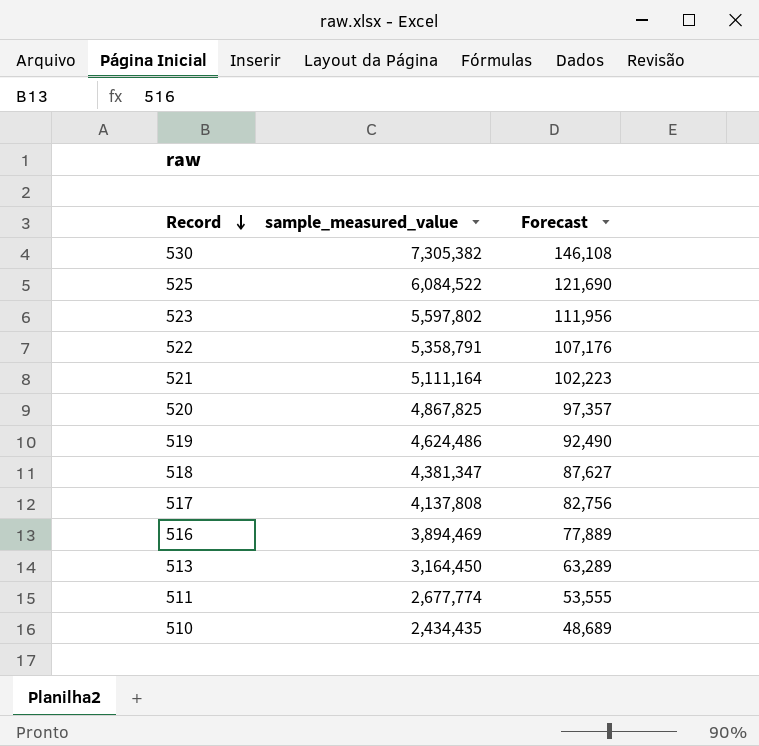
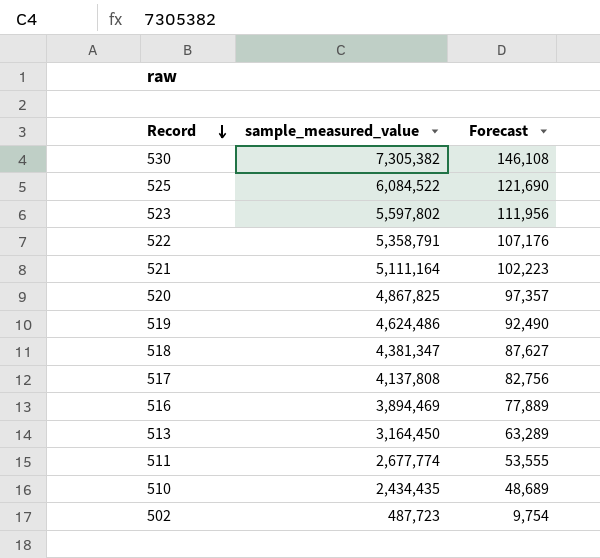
row 502: none -> 487,723 | 9,754

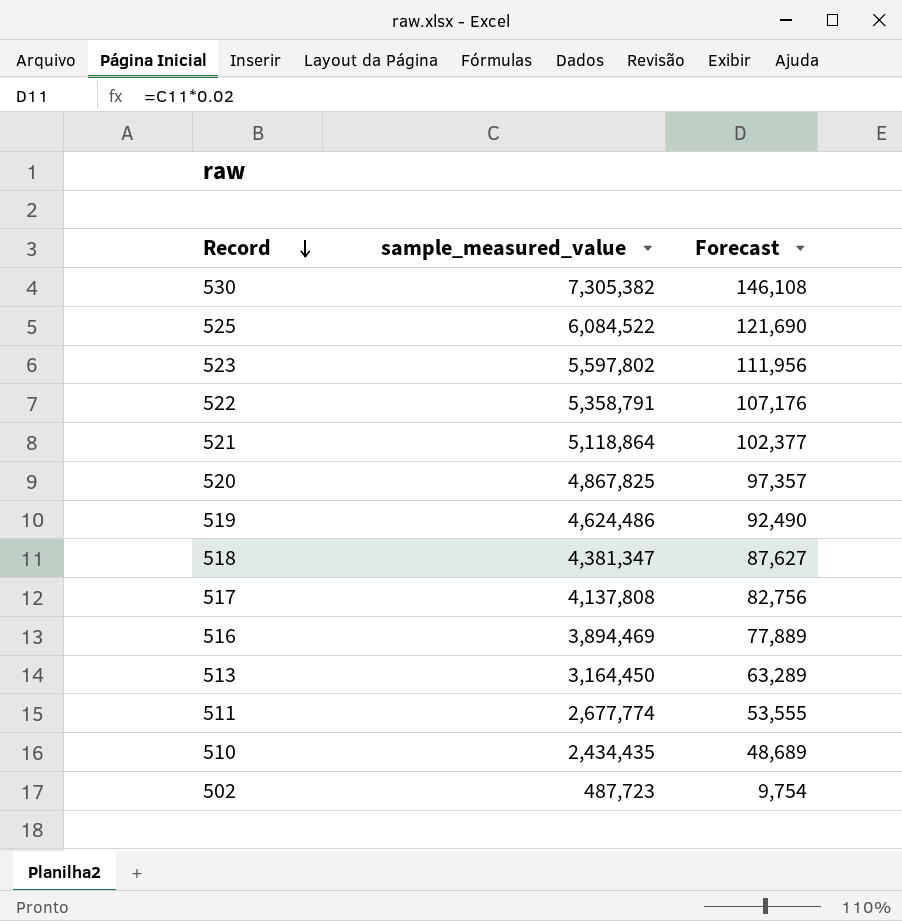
521 | sample_measured_value: 5,111,164 -> 5,118,864
521 | Forecast: 102,223 -> 102,377

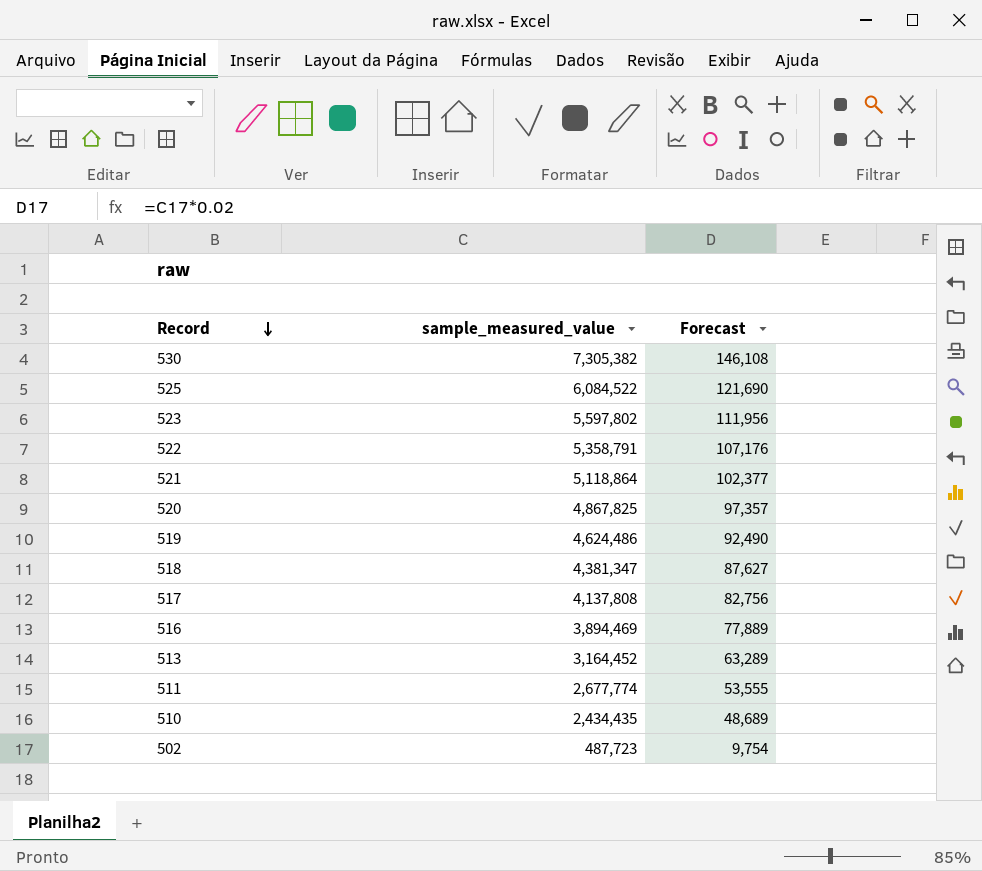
513 | sample_measured_value: 3,164,450 -> 3,164,452

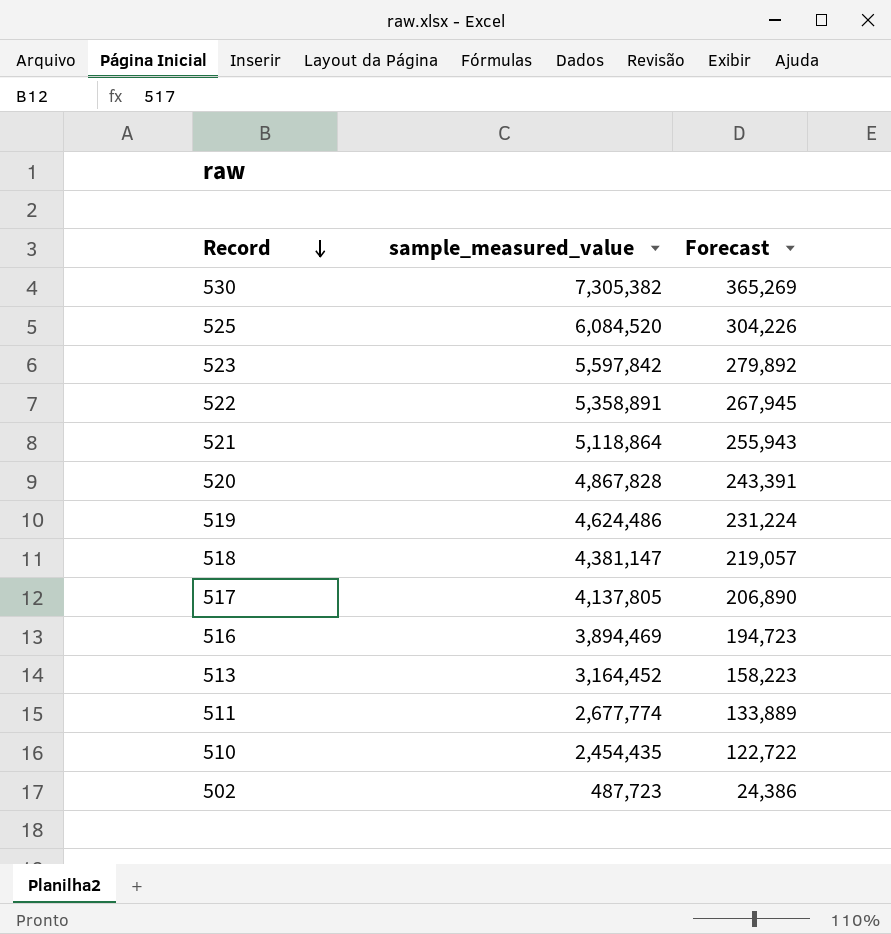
column Forecast | formula: [sample_measured_value] * 0.02 -> [sample_measured_value] * 0.05
525 | sample_measured_value: 6,084,522 -> 6,084,520
523 | sample_measured_value: 5,597,802 -> 5,597,842
522 | sample_measured_value: 5,358,791 -> 5,358,891
520 | sample_measured_value: 4,867,825 -> 4,867,828
518 | sample_measured_value: 4,381,347 -> 4,381,147
517 | sample_measured_value: 4,137,808 -> 4,137,805
510 | sample_measured_value: 2,434,435 -> 2,454,435

